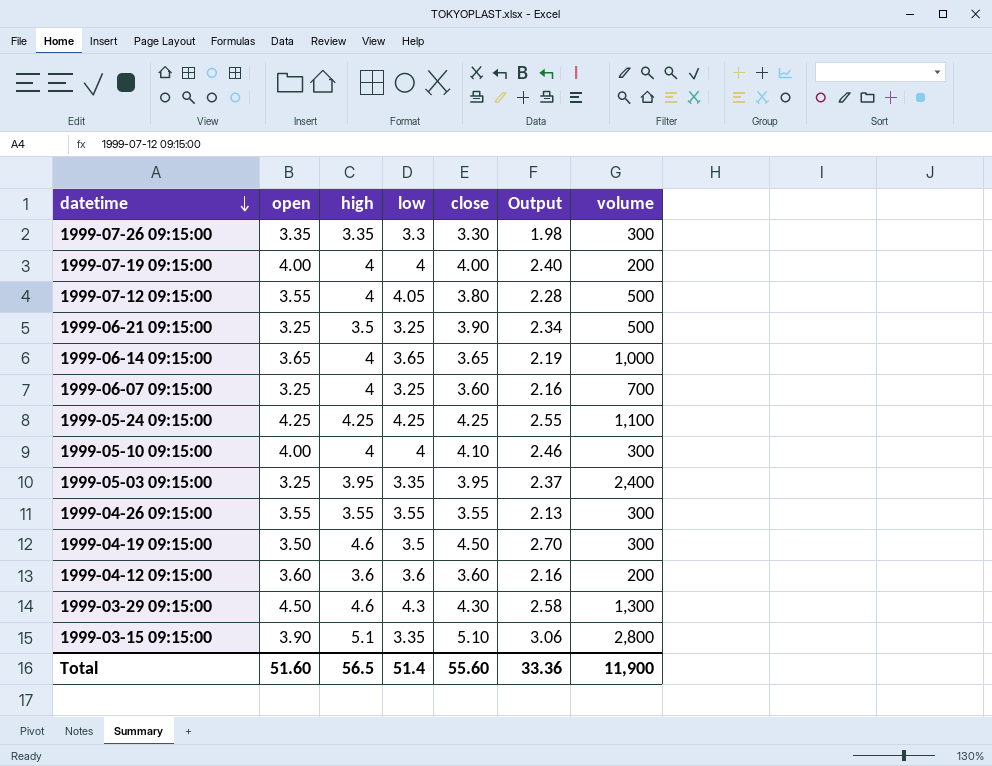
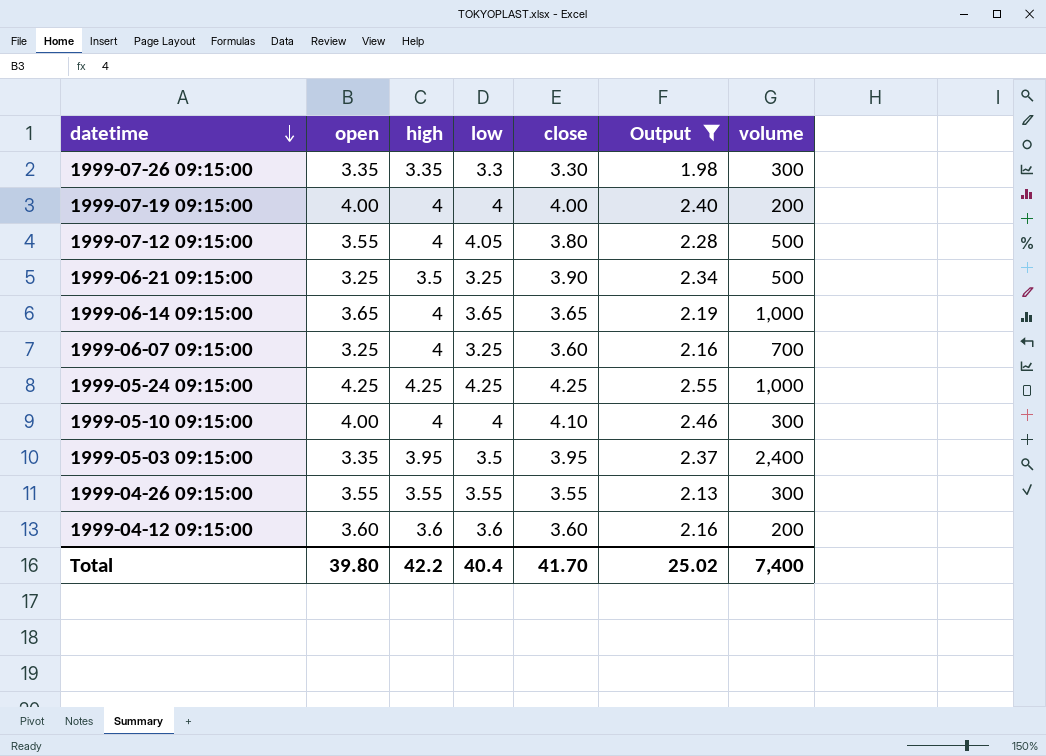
filter: none -> Output <= 2.55
1999-05-24 09:15:00 | volume: 1,100 -> 1,000
1999-05-03 09:15:00 | open: 3.25 -> 3.35
1999-05-03 09:15:00 | low: 3.35 -> 3.5
Total | open: 51.60 -> 39.80
Total | high: 56.5 -> 42.2
Total | low: 51.4 -> 40.4
Total | close: 55.60 -> 41.70
Total | Output: 33.36 -> 25.02
Total | volume: 11,900 -> 7,400

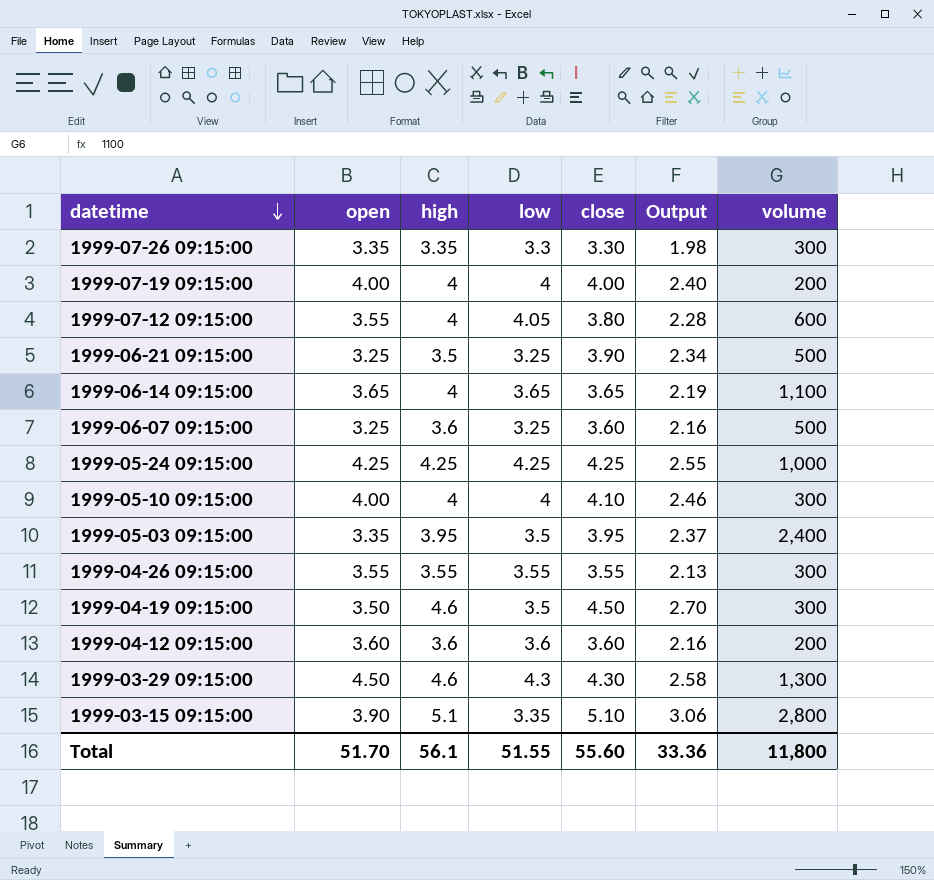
filter: Output <= 2.55 -> none
1999-07-12 09:15:00 | volume: 500 -> 600
1999-06-14 09:15:00 | volume: 1,000 -> 1,100
1999-06-07 09:15:00 | high: 4 -> 3.6
1999-06-07 09:15:00 | volume: 700 -> 500
Total | open: 39.80 -> 51.70
Total | high: 42.2 -> 56.1
Total | low: 40.4 -> 51.55
Total | close: 41.70 -> 55.60
Total | Output: 25.02 -> 33.36
Total | volume: 7,400 -> 11,800

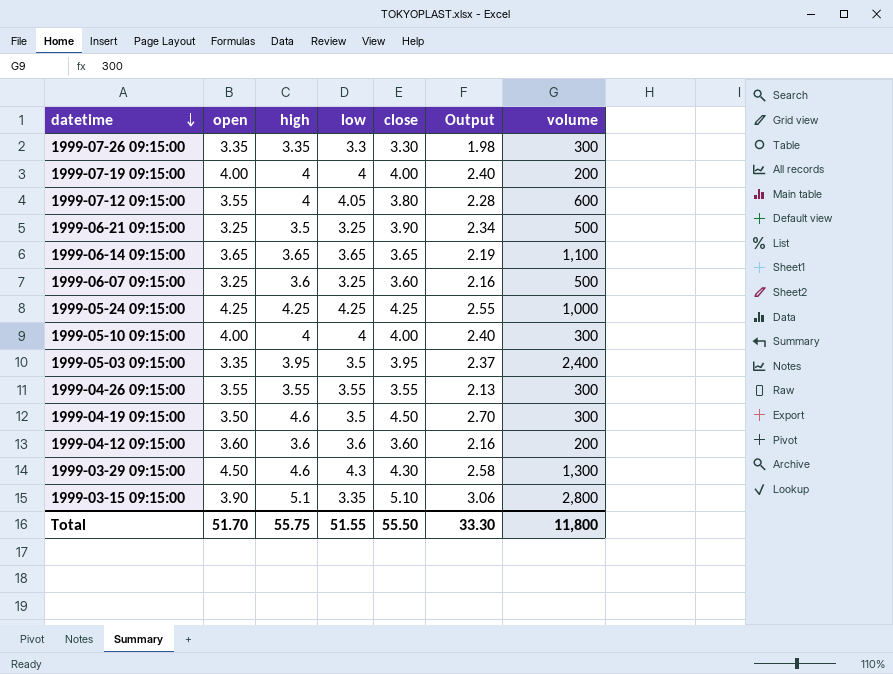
1999-06-14 09:15:00 | high: 4 -> 3.65
1999-05-10 09:15:00 | close: 4.10 -> 4.00
1999-05-10 09:15:00 | Output: 2.46 -> 2.40
Total | high: 56.1 -> 55.75
Total | close: 55.60 -> 55.50
Total | Output: 33.36 -> 33.30

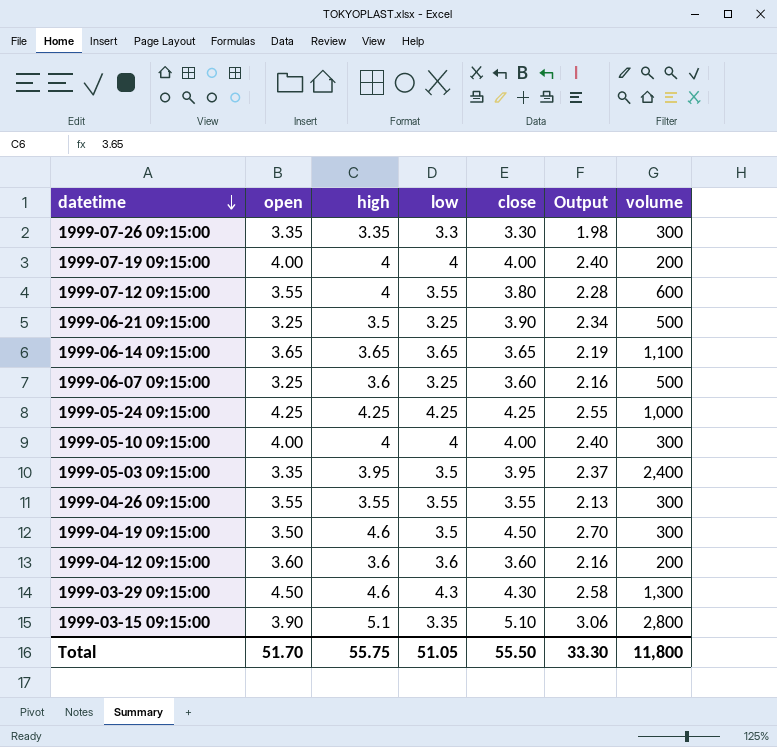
1999-07-12 09:15:00 | low: 4.05 -> 3.55
Total | low: 51.55 -> 51.05

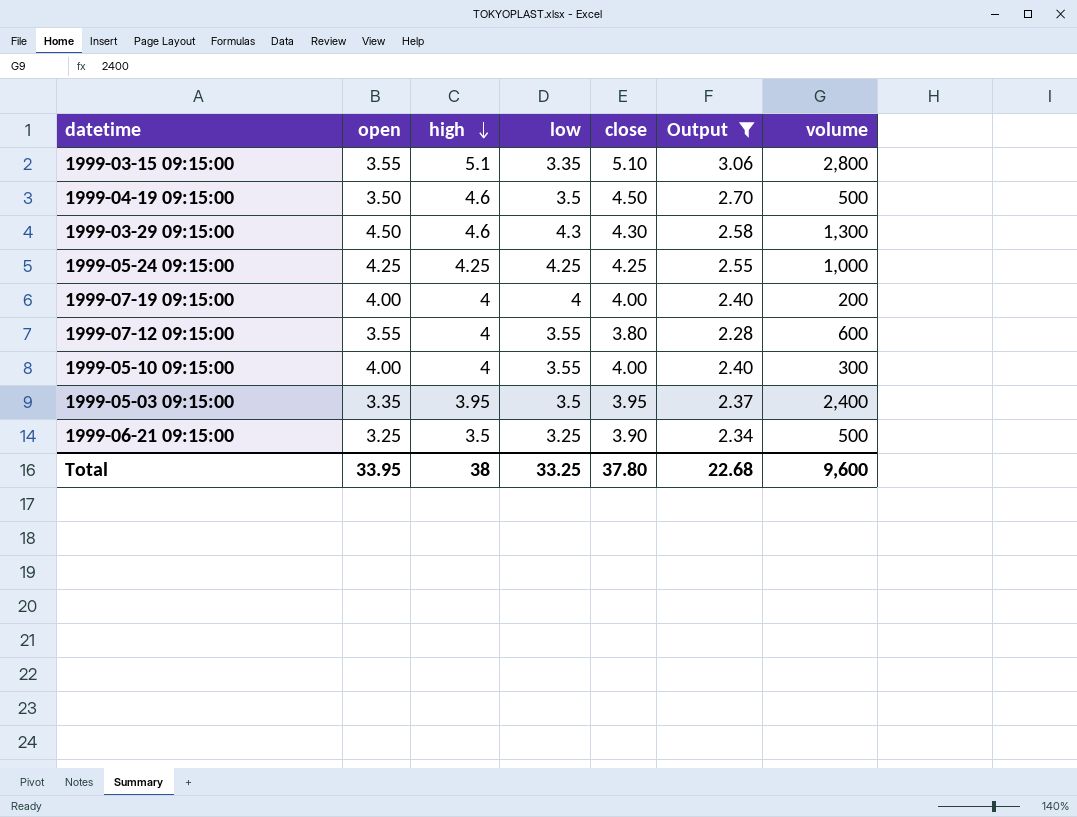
filter: none -> Output >= 2.28
row order: datetime descending -> high descending
1999-03-15 09:15:00 | open: 3.90 -> 3.55
1999-04-19 09:15:00 | volume: 300 -> 500
1999-05-10 09:15:00 | low: 4 -> 3.55
Total | open: 51.70 -> 33.95
Total | high: 55.75 -> 38
Total | low: 51.05 -> 33.25
Total | close: 55.50 -> 37.80
Total | Output: 33.30 -> 22.68
Total | volume: 11,800 -> 9,600

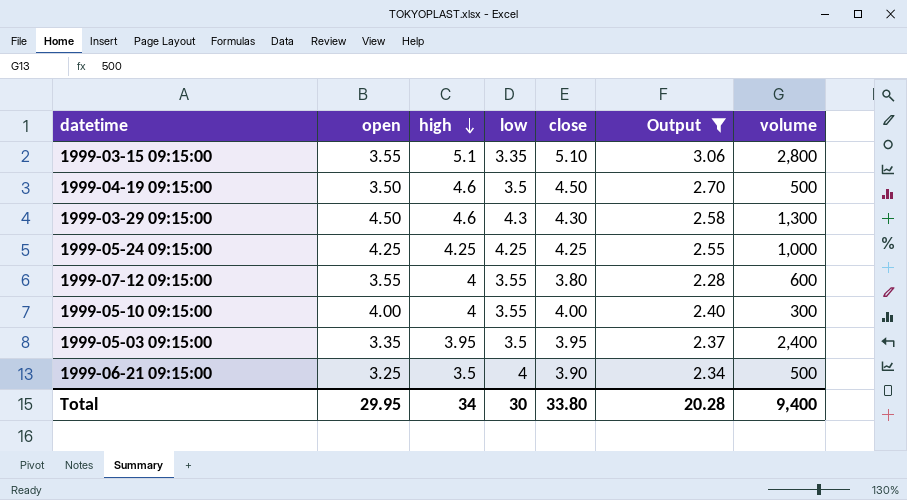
row 1999-07-19 09:15:00: 4.00 | 4 | 4 | 4.00 | 2.40 | 200 -> none
1999-06-21 09:15:00 | low: 3.25 -> 4
Total | open: 33.95 -> 29.95
Total | high: 38 -> 34
Total | low: 33.25 -> 30
Total | close: 37.80 -> 33.80
Total | Output: 22.68 -> 20.28
Total | volume: 9,600 -> 9,400

